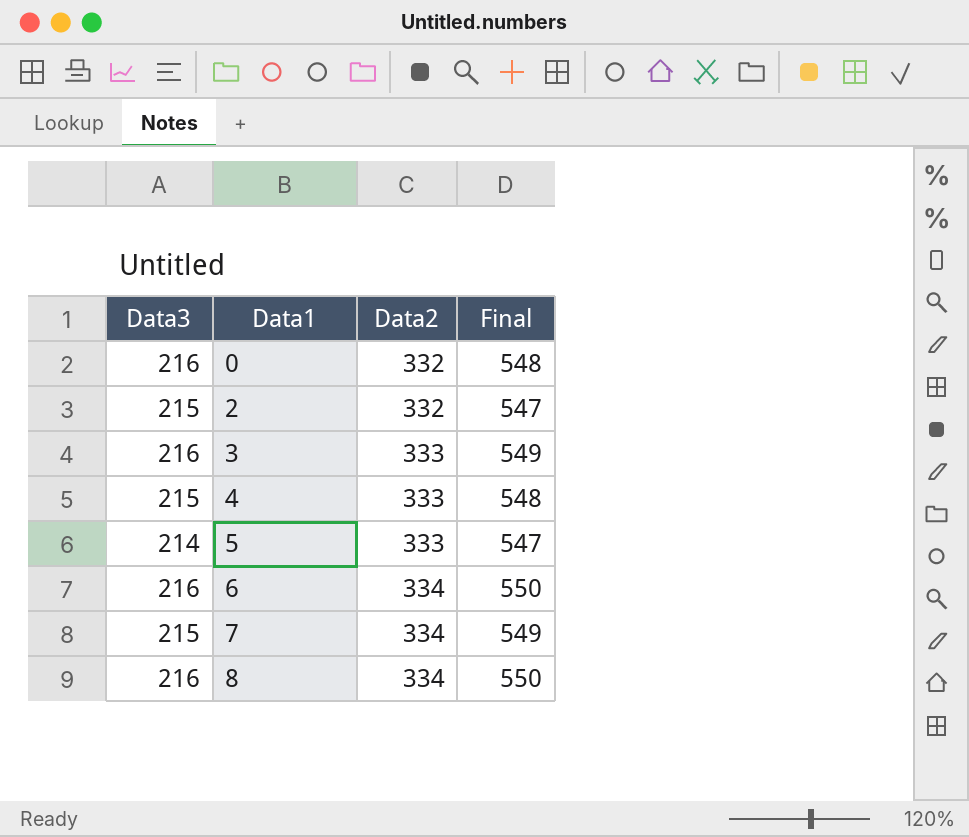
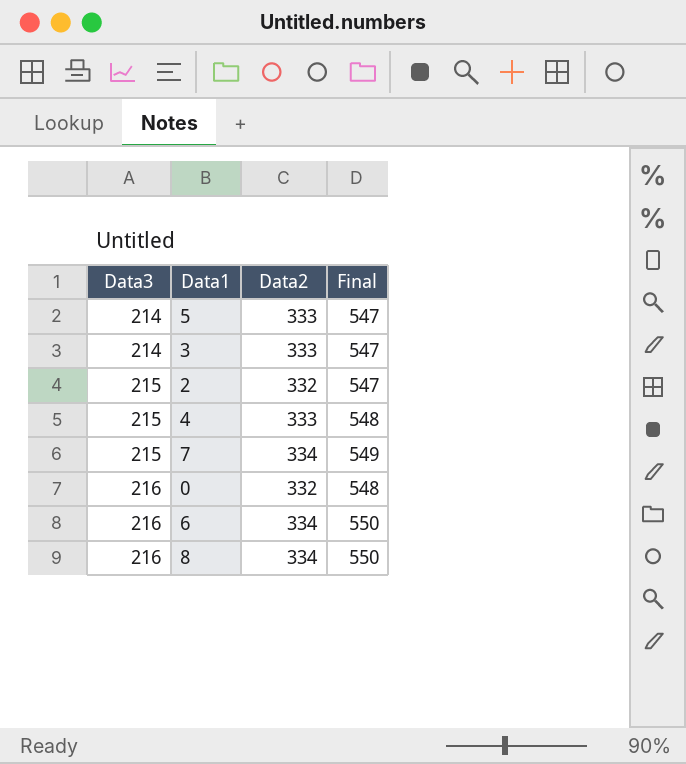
row order: Data1 ascending -> Data3 ascending
3 | Data3: 216 -> 214
3 | Final: 549 -> 547

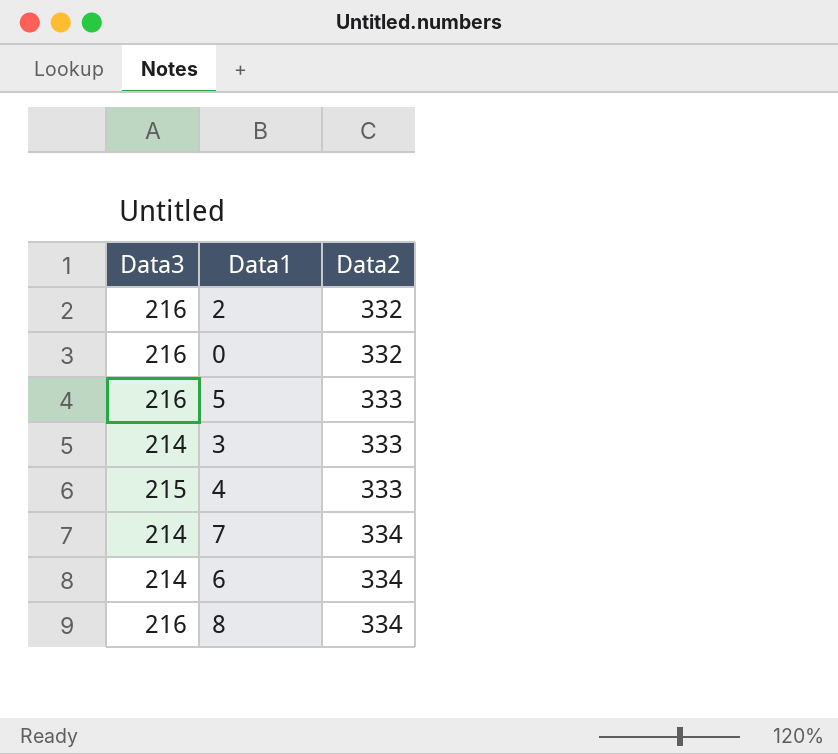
row order: Data3 ascending -> Data2 ascending
column Final | formula: [Data3] + [Data2] -> none
2 | Data3: 215 -> 216
5 | Data3: 214 -> 216
7 | Data3: 215 -> 214
6 | Data3: 216 -> 214

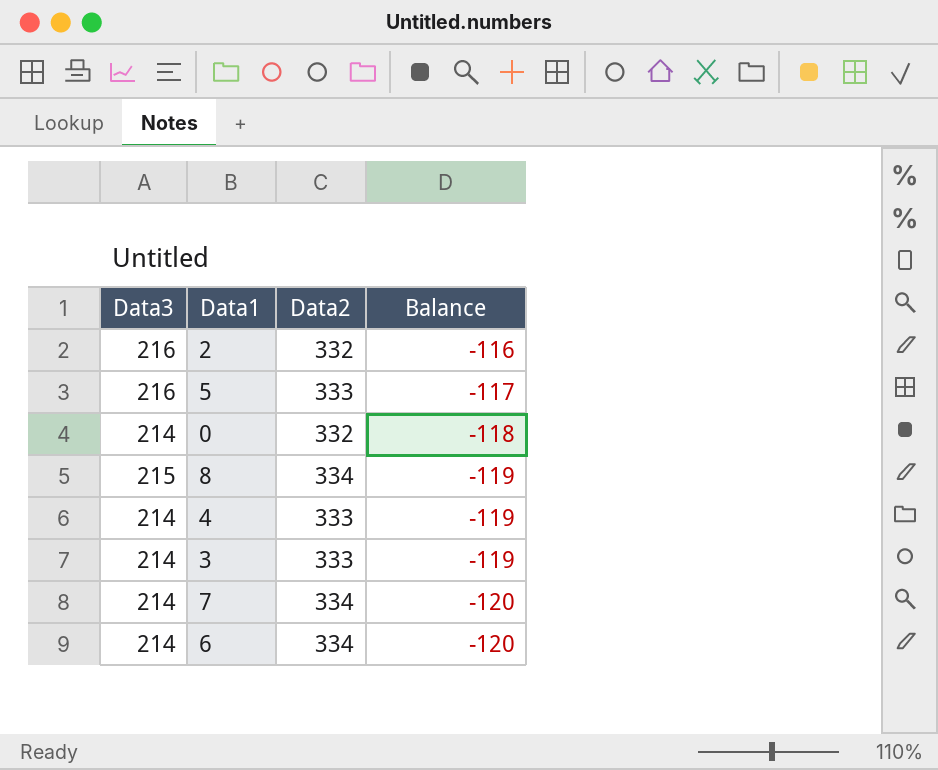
row order: Data2 ascending -> Balance descending
column Balance | formula: none -> [Data3] - [Data2]
0 | Data3: 216 -> 214
8 | Data3: 216 -> 215
4 | Data3: 215 -> 214

